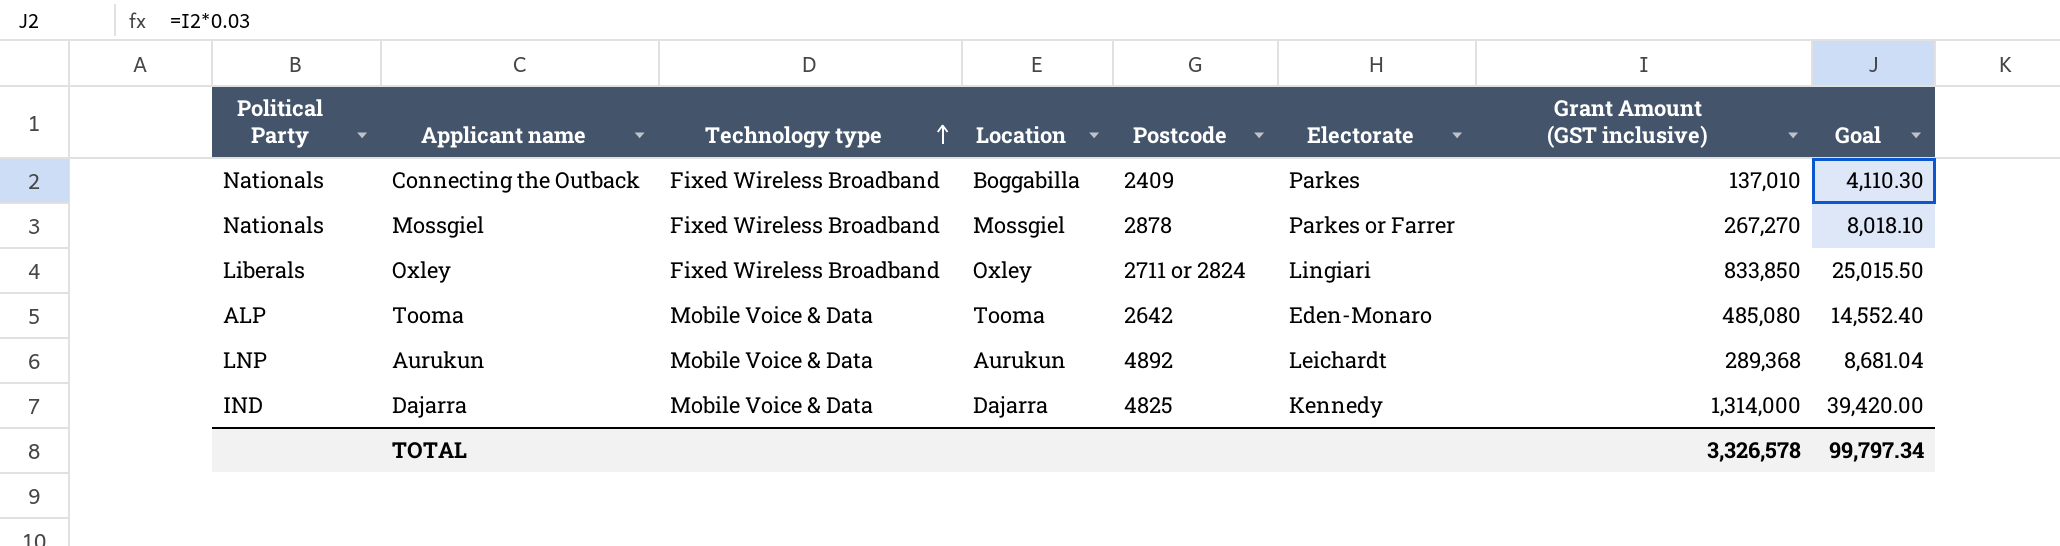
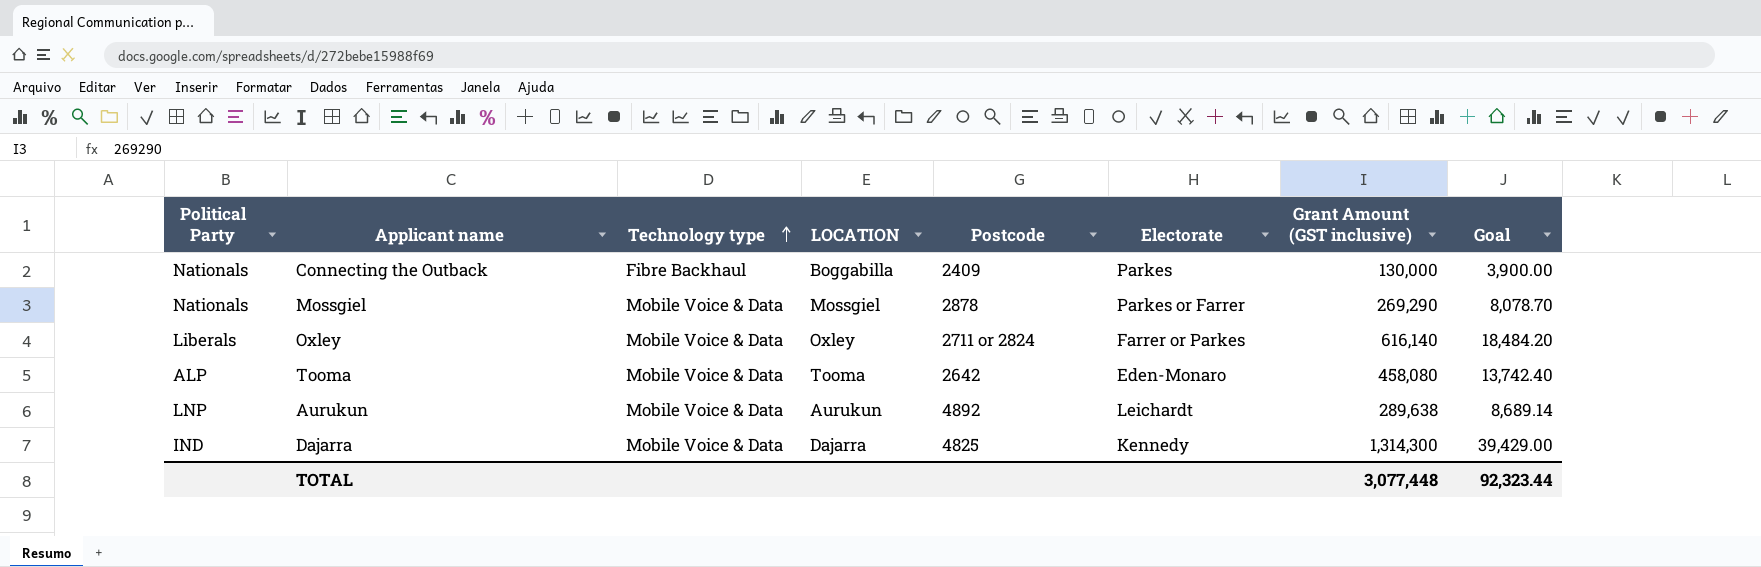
column name: Location -> LOCATION
Connecting the Outback | Technology type: Fixed Wireless Broadband -> Fibre Backhaul
Connecting the Outback | Grant Amount (GST inclusive): 137,010 -> 130,000
Connecting the Outback | Goal: 4,110.30 -> 3,900.00
Mossgiel | Technology type: Fixed Wireless Broadband -> Mobile Voice & Data
Mossgiel | Grant Amount (GST inclusive): 267,270 -> 269,290
Mossgiel | Goal: 8,018.10 -> 8,078.70
Oxley | Technology type: Fixed Wireless Broadband -> Mobile Voice & Data
Oxley | Electorate: Lingiari -> Farrer or Parkes
Oxley | Grant Amount (GST inclusive): 833,850 -> 616,140
Oxley | Goal: 25,015.50 -> 18,484.20
Tooma | Grant Amount (GST inclusive): 485,080 -> 458,080
Tooma | Goal: 14,552.40 -> 13,742.40
Aurukun | Grant Amount (GST inclusive): 289,368 -> 289,638
Aurukun | Goal: 8,681.04 -> 8,689.14
Dajarra | Grant Amount (GST inclusive): 1,314,000 -> 1,314,300
Dajarra | Goal: 39,420.00 -> 39,429.00
TOTAL | Grant Amount (GST inclusive): 3,326,578 -> 3,077,448
TOTAL | Goal: 99,797.34 -> 92,323.44

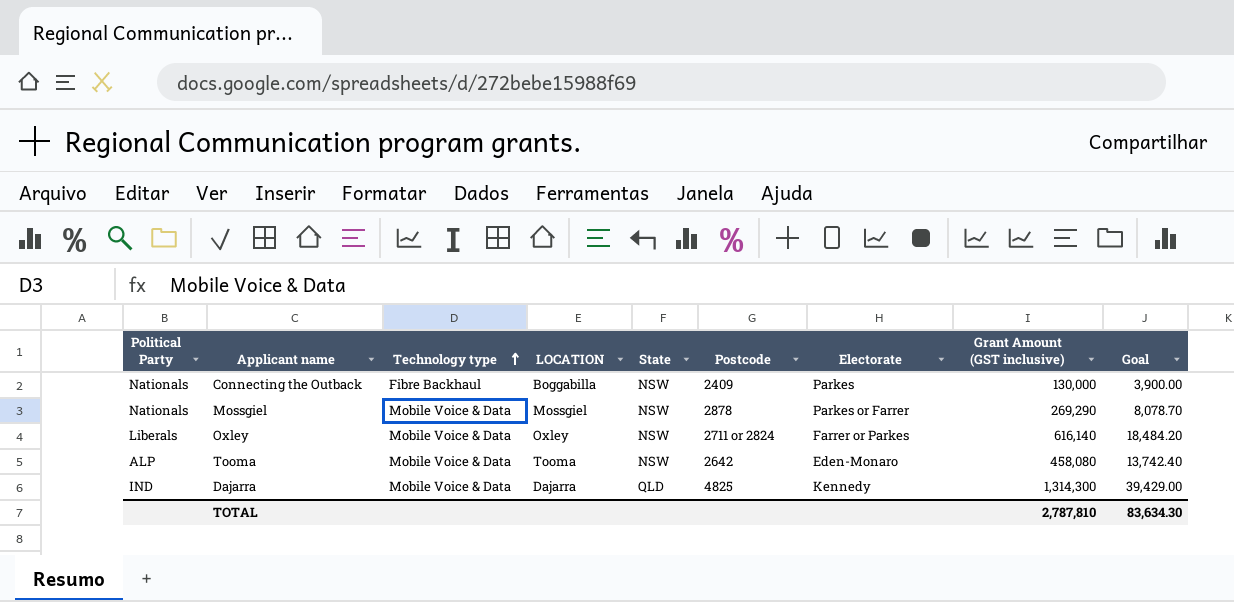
column State | position: none -> 5
row Aurukun: LNP | Mobile Voice & Data | Aurukun | 4892 | Leichardt | 289,638 | 8,689.14 -> none
TOTAL | Grant Amount (GST inclusive): 3,077,448 -> 2,787,810
TOTAL | Goal: 92,323.44 -> 83,634.30

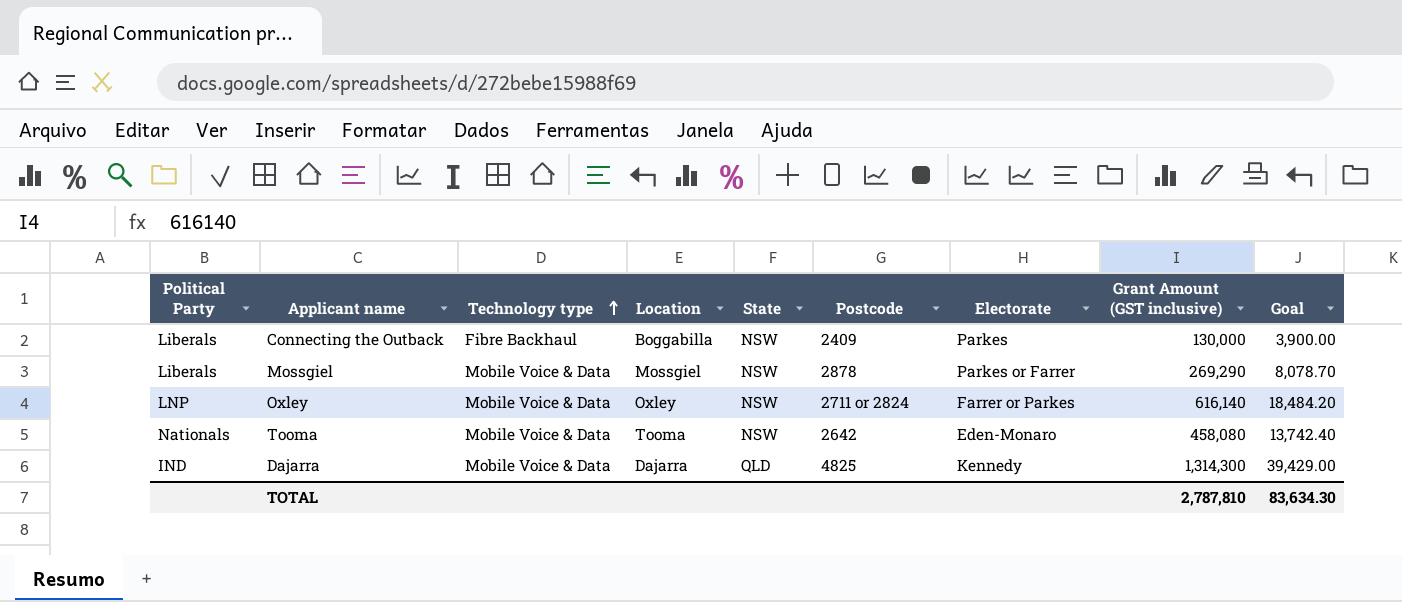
column name: LOCATION -> Location
Connecting the Outback | Political Party: Nationals -> Liberals
Mossgiel | Political Party: Nationals -> Liberals
Oxley | Political Party: Liberals -> LNP
Tooma | Political Party: ALP -> Nationals

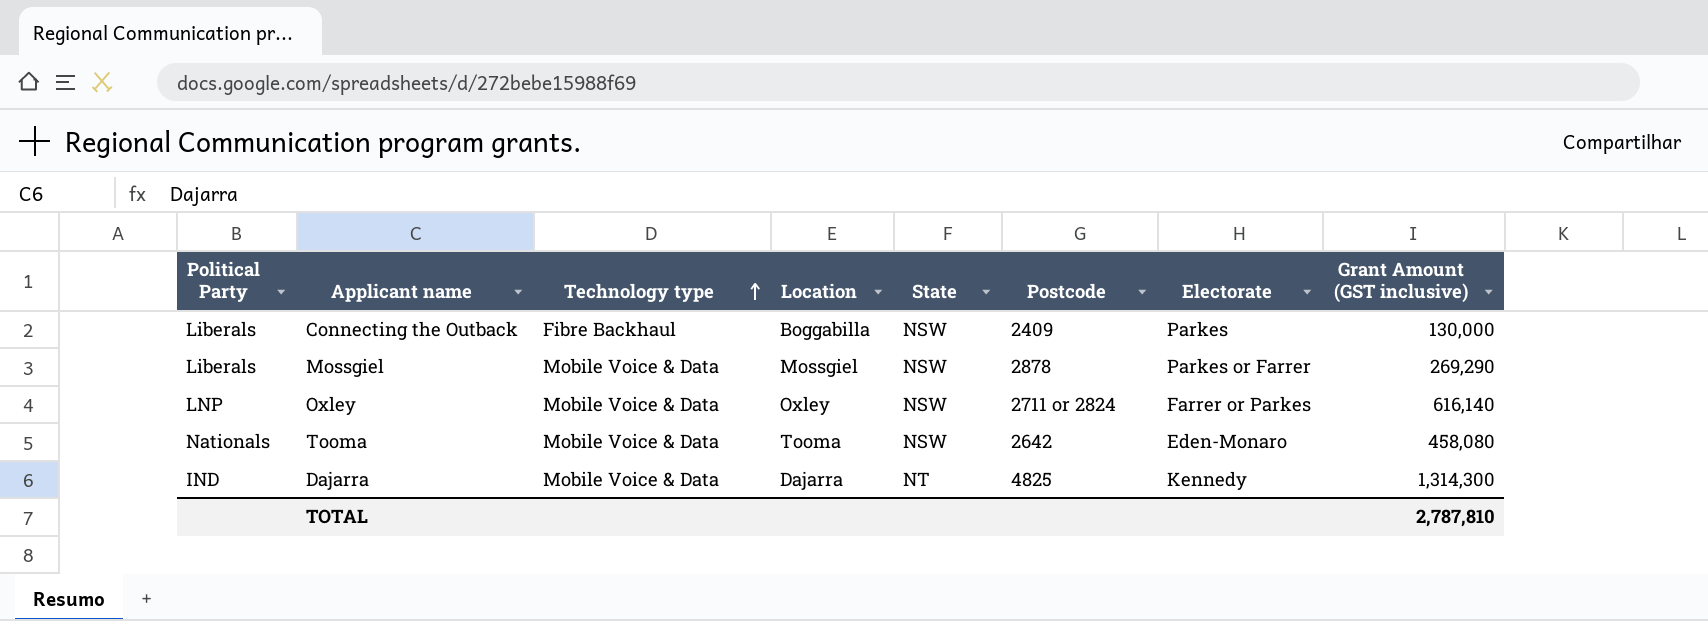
column Goal | formula: [Grant Amount (GST inclusive)] * 0.03 -> none
Dajarra | State: QLD -> NT

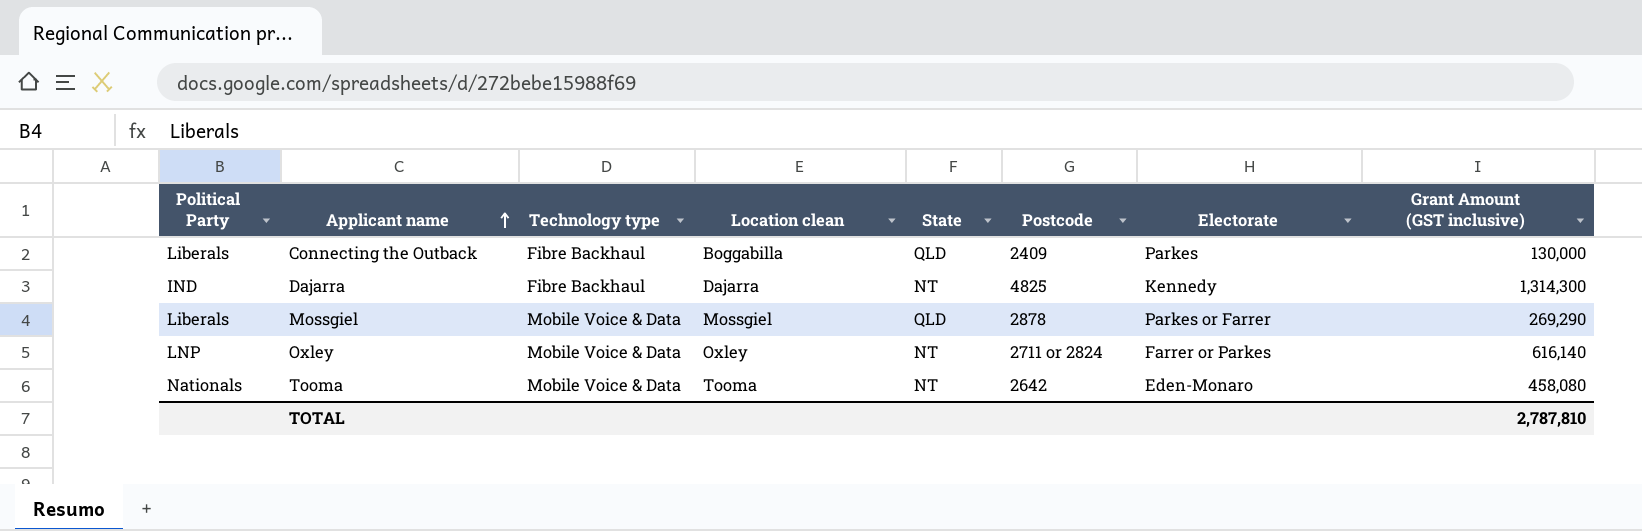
row order: Technology type ascending -> Applicant name ascending
column name: Location -> Location clean
Connecting the Outback | State: NSW -> QLD
Dajarra | Technology type: Mobile Voice & Data -> Fibre Backhaul
Mossgiel | State: NSW -> QLD
Oxley | State: NSW -> NT
Tooma | State: NSW -> NT

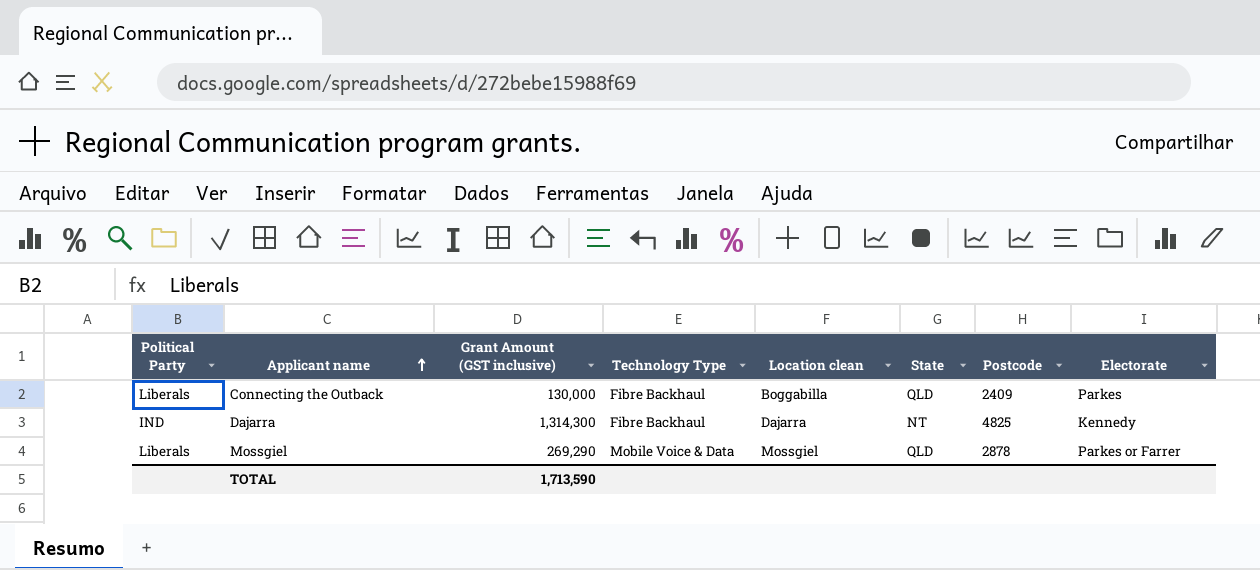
column Grant Amount (GST inclusive) | position: 8 -> 3
column name: Technology type -> Technology Type
row Oxley: LNP | Mobile Voice & Data | Oxley | NT | 2711 or 2824 | Farrer or Parkes | 616,140 -> none
row Tooma: Nationals | Mobile Voice & Data | Tooma | NT | 2642 | Eden-Monaro | 458,080 -> none
TOTAL | Grant Amount (GST inclusive): 2,787,810 -> 1,713,590

